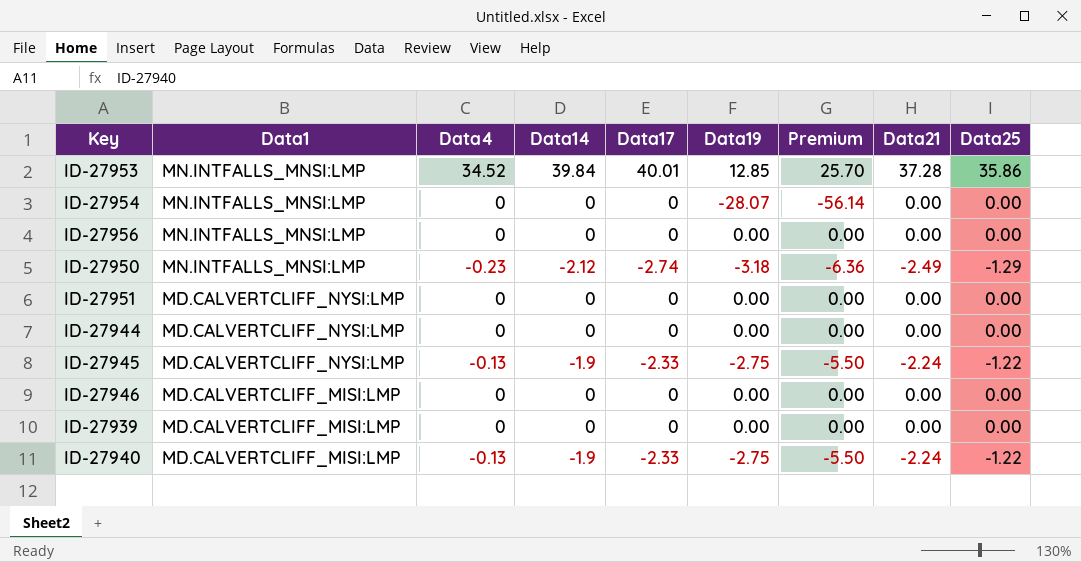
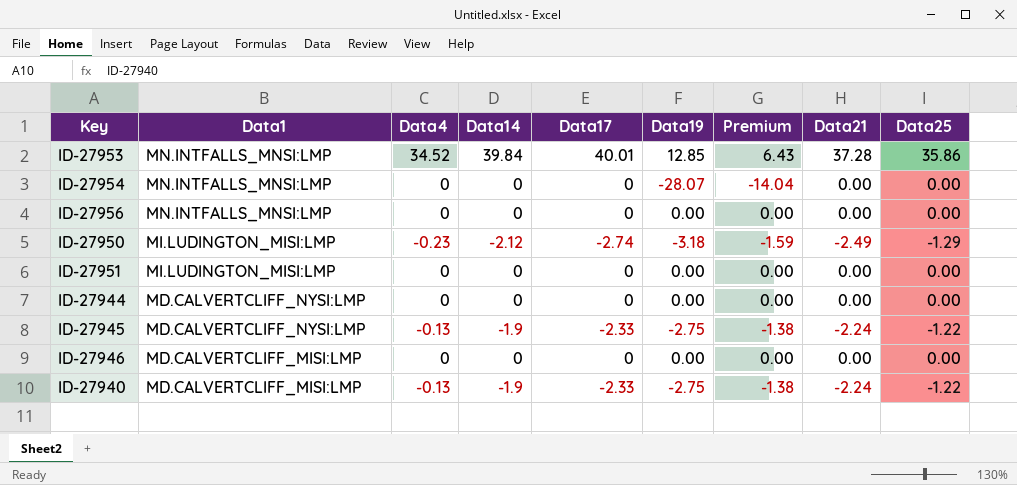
column Premium | formula: [Data19] * 2 -> [Data19] * 0.5
row ID-27939: MD.CALVERTCLIFF_MISI:LMP | 0 | 0 | 0 | 0.00 | 0.00 | 0.00 | 0.00 -> none
ID-27950 | Data1: MN.INTFALLS_MNSI:LMP -> MI.LUDINGTON_MISI:LMP
ID-27951 | Data1: MD.CALVERTCLIFF_NYSI:LMP -> MI.LUDINGTON_MISI:LMP

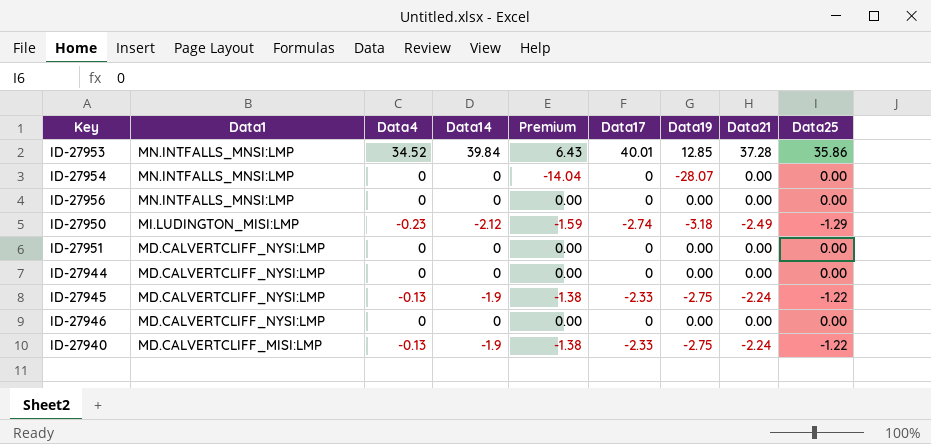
column Premium | position: 7 -> 5
ID-27951 | Data1: MI.LUDINGTON_MISI:LMP -> MD.CALVERTCLIFF_NYSI:LMP
ID-27946 | Data1: MD.CALVERTCLIFF_MISI:LMP -> MD.CALVERTCLIFF_NYSI:LMP

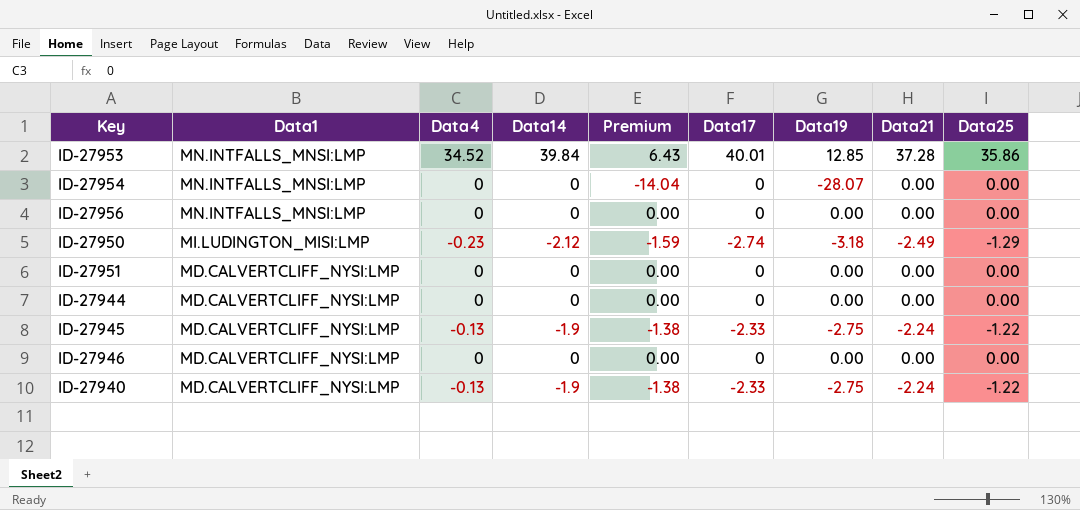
ID-27940 | Data1: MD.CALVERTCLIFF_MISI:LMP -> MD.CALVERTCLIFF_NYSI:LMP

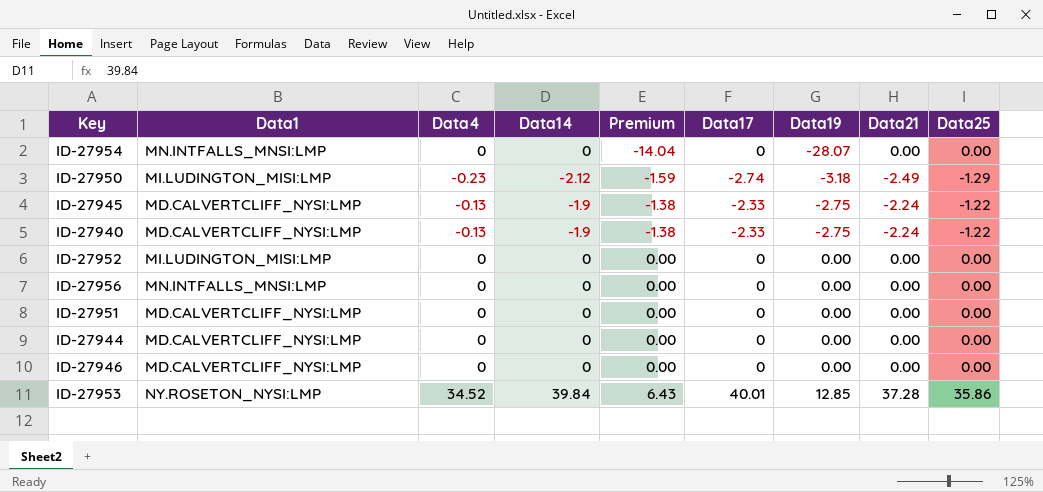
row order: Data1 descending -> Premium ascending
row ID-27952: none -> MI.LUDINGTON_MISI:LMP | 0 | 0 | 0.00 | 0 | 0.00 | 0.00 | 0.00
ID-27953 | Data1: MN.INTFALLS_MNSI:LMP -> NY.ROSETON_NYSI:LMP

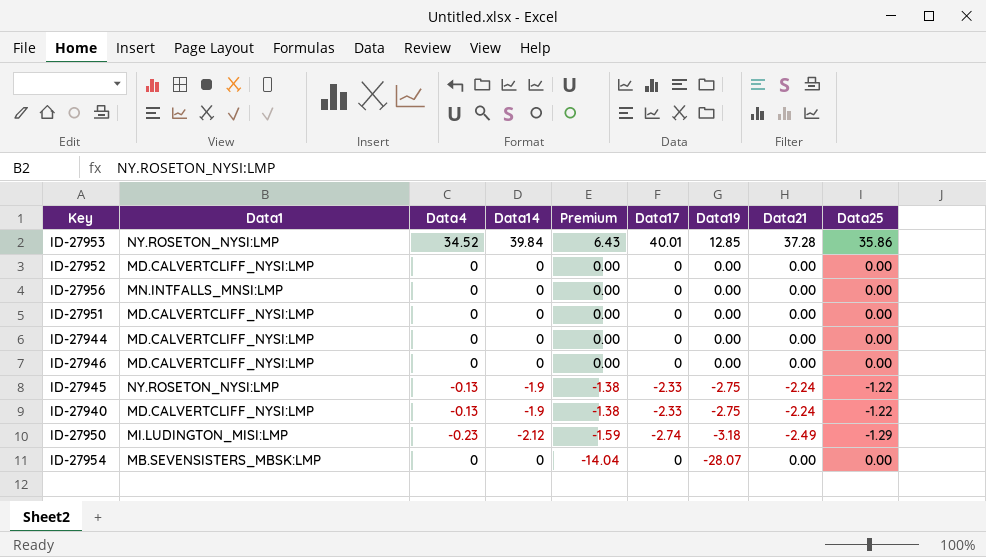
row order: Premium ascending -> Premium descending
ID-27952 | Data1: MI.LUDINGTON_MISI:LMP -> MD.CALVERTCLIFF_NYSI:LMP
ID-27945 | Data1: MD.CALVERTCLIFF_NYSI:LMP -> NY.ROSETON_NYSI:LMP
ID-27954 | Data1: MN.INTFALLS_MNSI:LMP -> MB.SEVENSISTERS_MBSK:LMP

